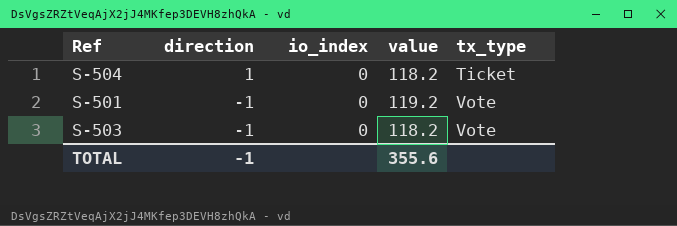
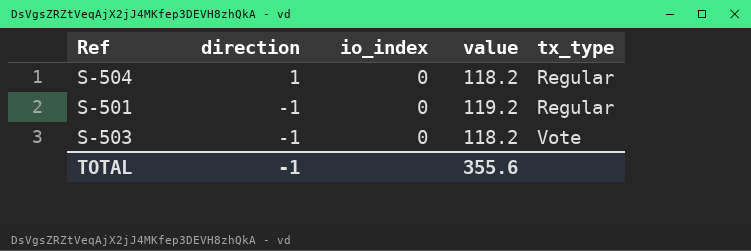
S-504 | tx_type: Ticket -> Regular
S-501 | tx_type: Vote -> Regular

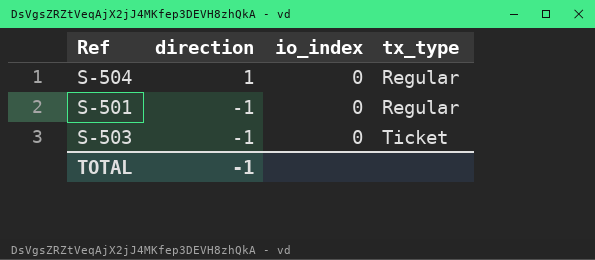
column value | position: 4 -> none
S-503 | tx_type: Vote -> Ticket

